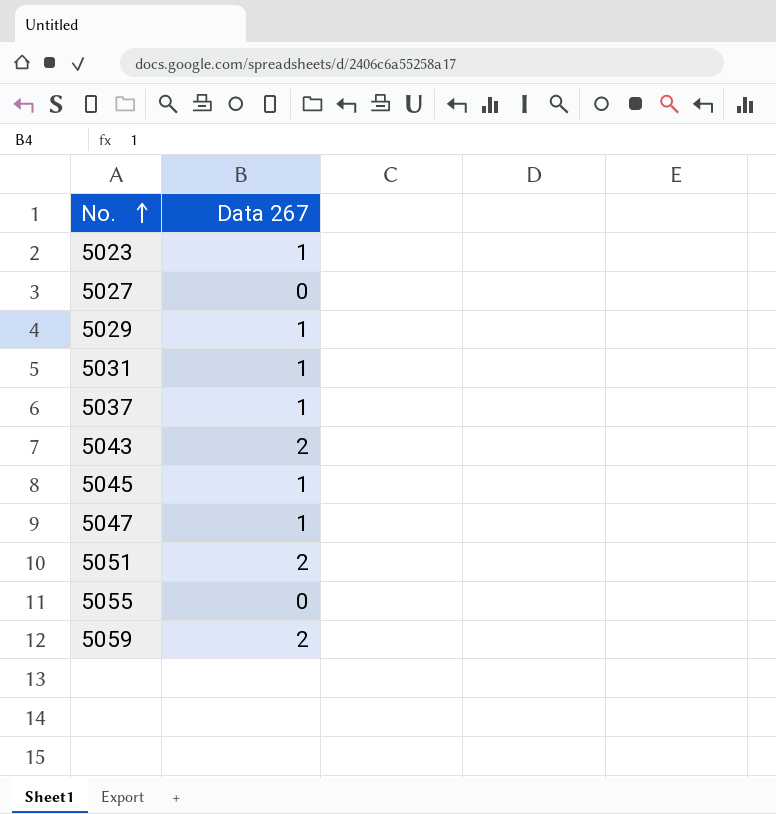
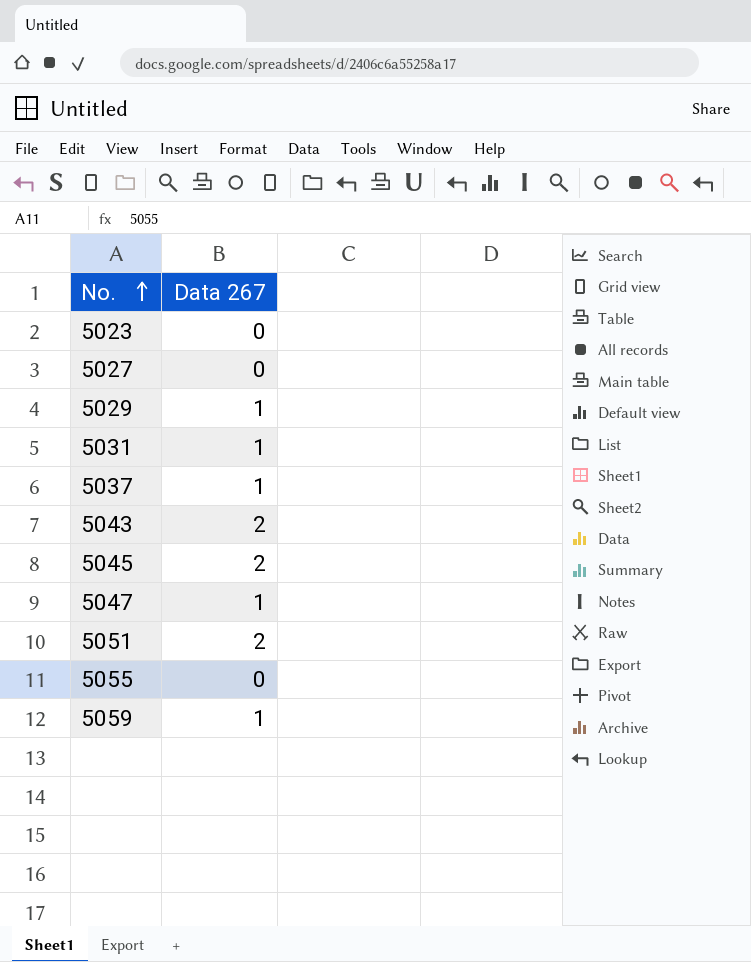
5023 | Data 267: 1 -> 0
5045 | Data 267: 1 -> 2
5059 | Data 267: 2 -> 1

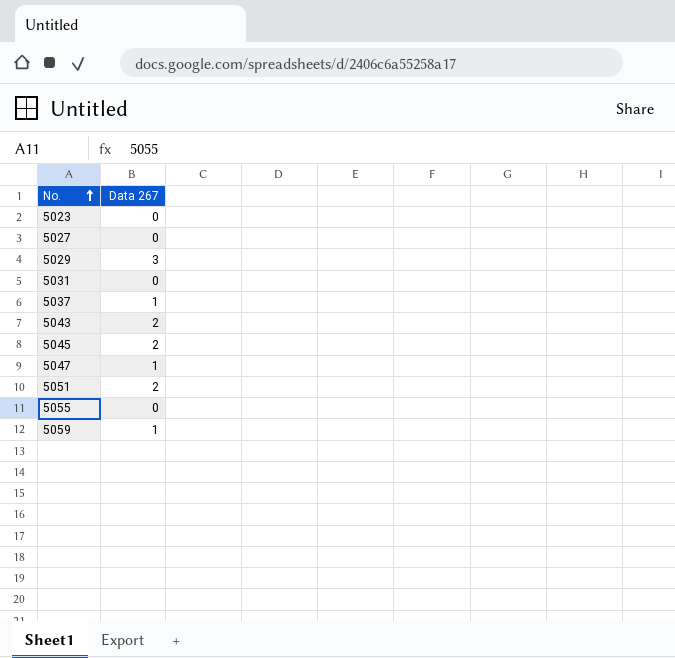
5029 | Data 267: 1 -> 3
5031 | Data 267: 1 -> 0

